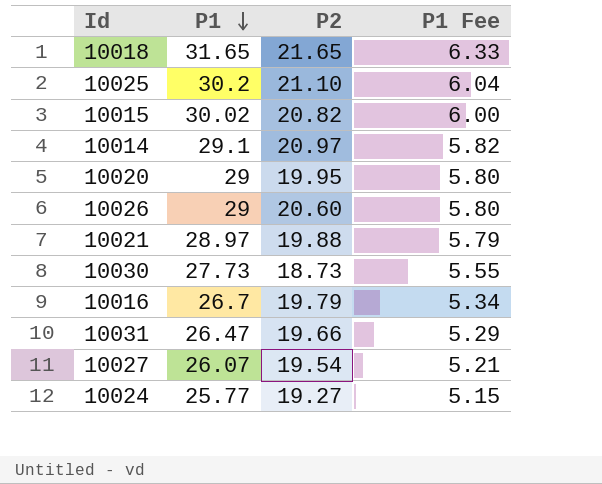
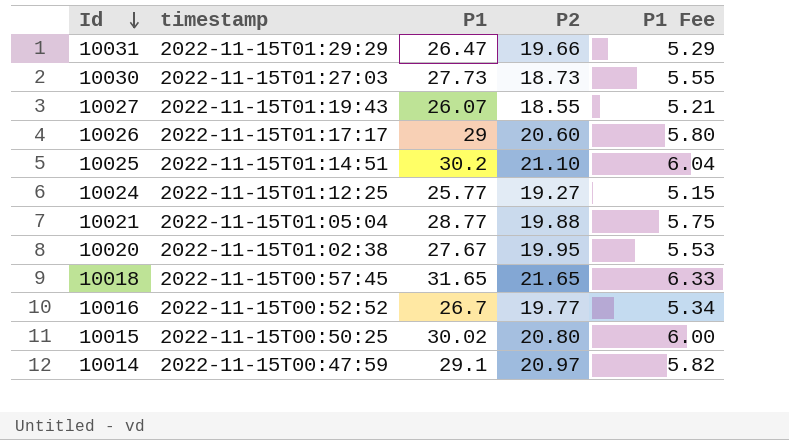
row order: P1 descending -> Id descending
column timestamp | position: none -> 2
10027 | P2: 19.54 -> 18.55
10021 | P1: 28.97 -> 28.77
10021 | P1 Fee: 5.79 -> 5.75
10020 | P1: 29 -> 27.67
10020 | P1 Fee: 5.80 -> 5.53
10016 | P2: 19.79 -> 19.77
10015 | P2: 20.82 -> 20.80

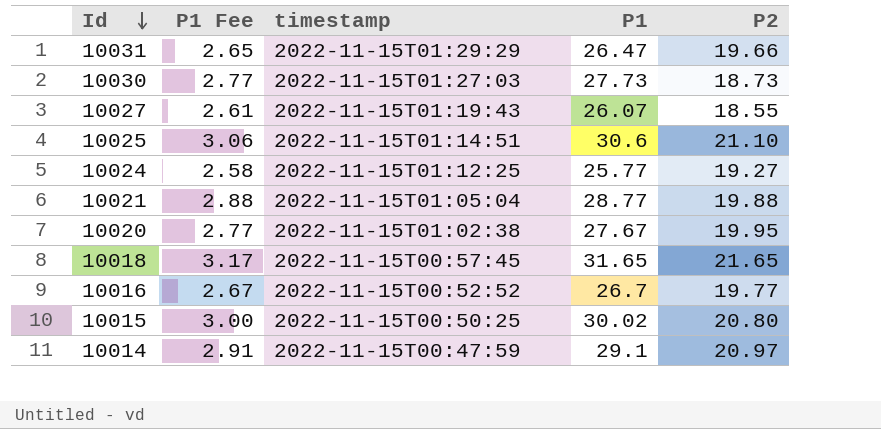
column P1 Fee | formula: [P1] * 0.2 -> [P1] * 0.1
column P1 Fee | position: 5 -> 2
row 10026: 2022-11-15T01:17:17 | 29 | 20.60 | 5.80 -> none
10025 | P1: 30.2 -> 30.6

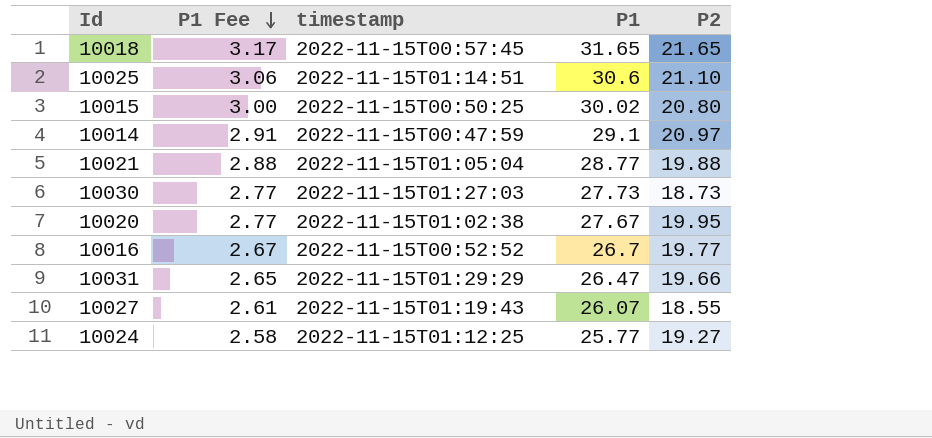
row order: Id descending -> P1 Fee descending

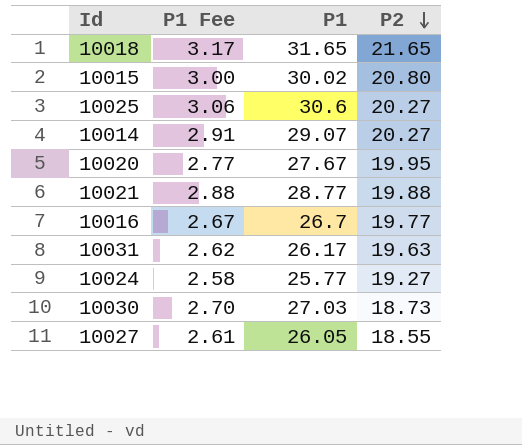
row order: P1 Fee descending -> P2 descending
column timestamp | position: 3 -> none
10025 | P2: 21.10 -> 20.27
10014 | P1: 29.1 -> 29.07
10014 | P2: 20.97 -> 20.27
10031 | P1 Fee: 2.65 -> 2.62
10031 | P1: 26.47 -> 26.17
10031 | P2: 19.66 -> 19.63
10030 | P1 Fee: 2.77 -> 2.70
10030 | P1: 27.73 -> 27.03
10027 | P1: 26.07 -> 26.05

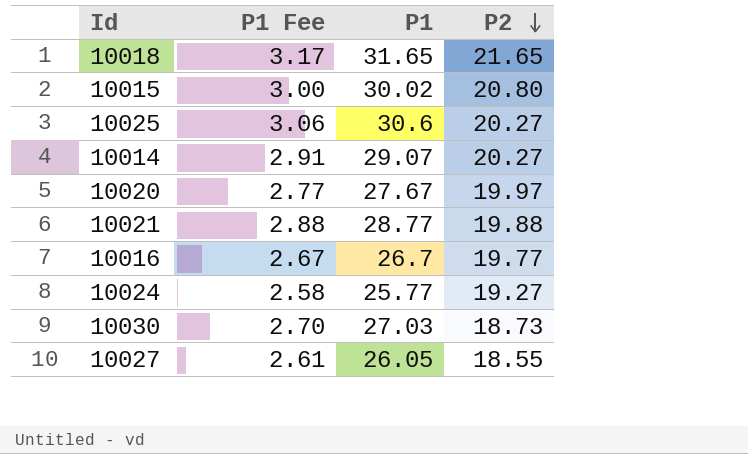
row 10031: 2.62 | 26.17 | 19.63 -> none
10020 | P2: 19.95 -> 19.97

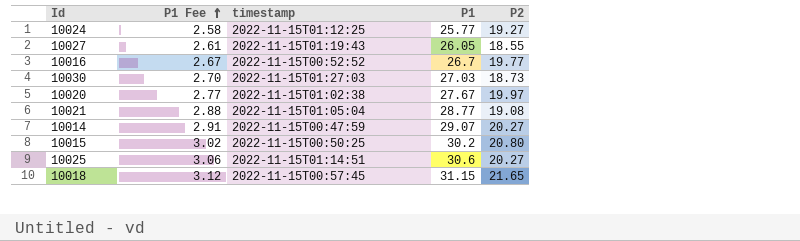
row order: P2 descending -> P1 Fee ascending
column timestamp | position: none -> 3
10021 | P2: 19.88 -> 19.08
10015 | P1 Fee: 3.00 -> 3.02
10015 | P1: 30.02 -> 30.2
10018 | P1 Fee: 3.17 -> 3.12
10018 | P1: 31.65 -> 31.15

